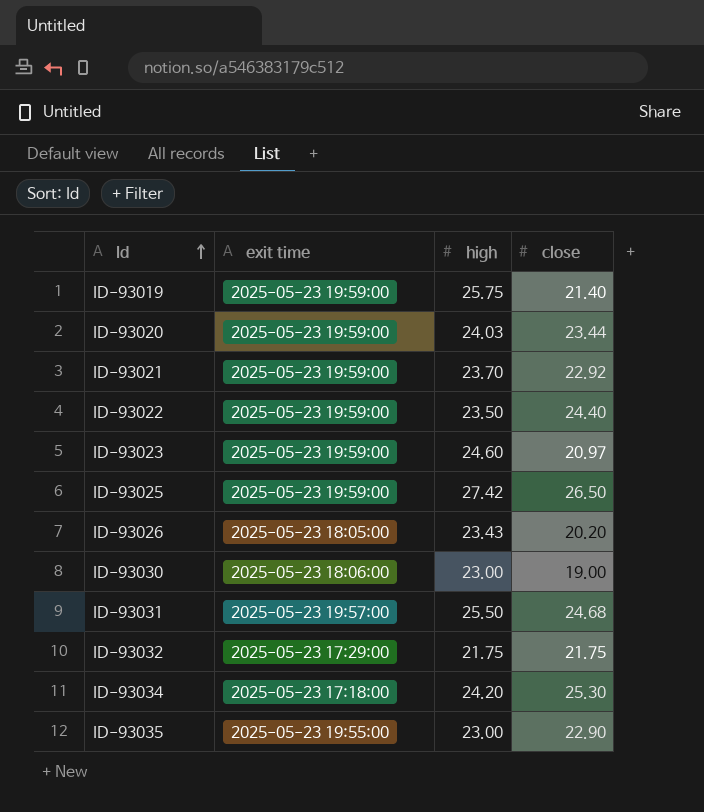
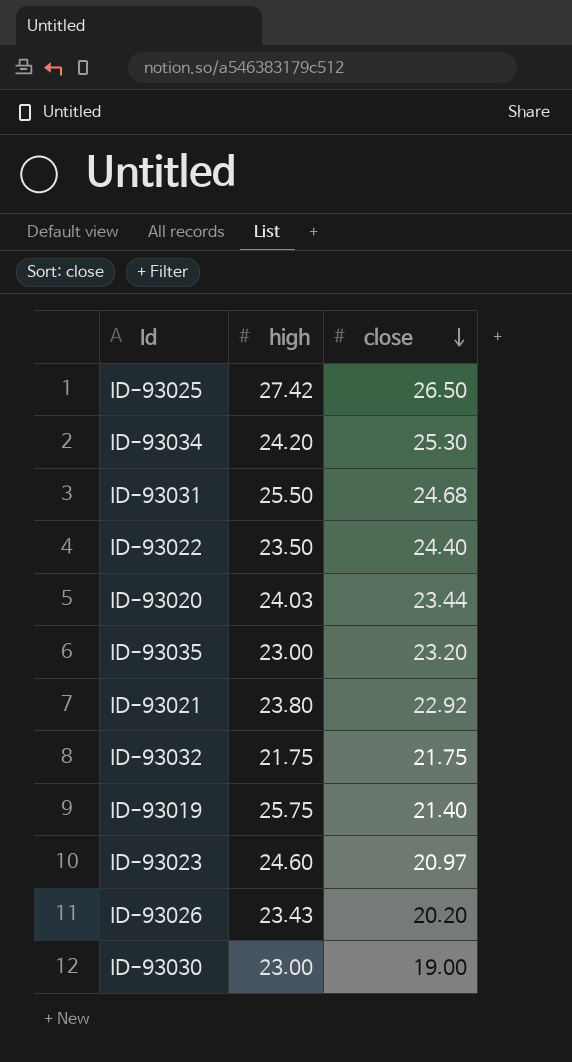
row order: Id ascending -> close descending
column exit time | position: 2 -> none
ID-93035 | close: 22.90 -> 23.20
ID-93021 | high: 23.70 -> 23.80

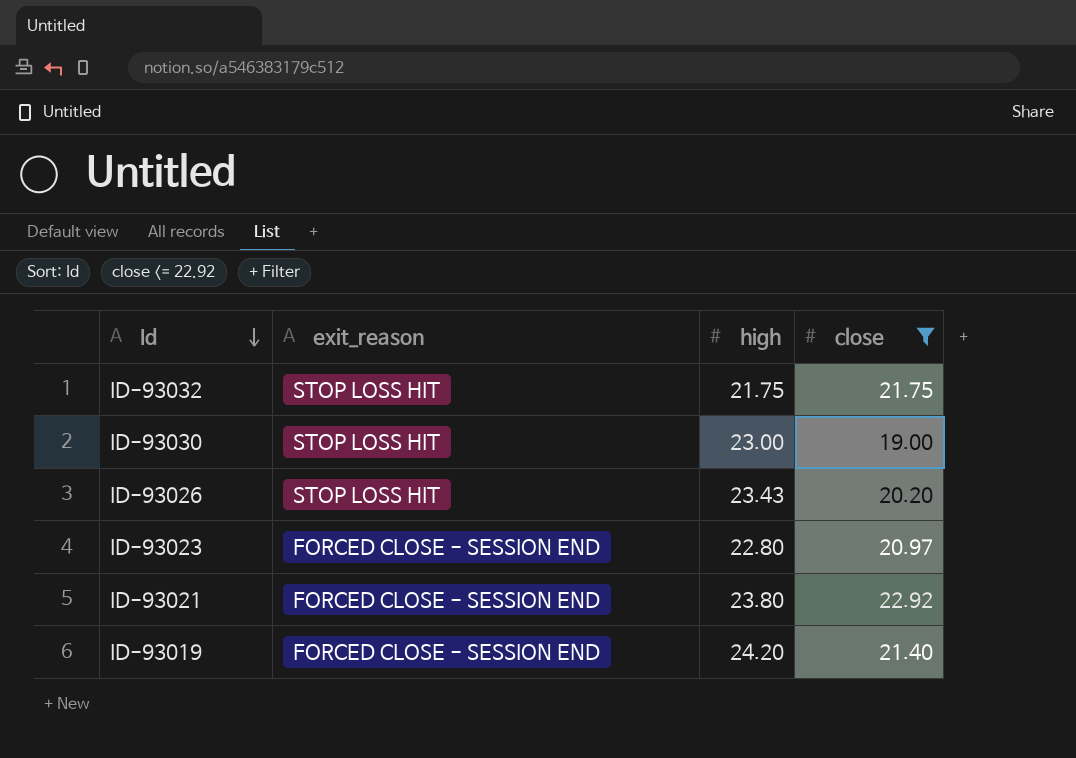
filter: none -> close <= 22.92
row order: close descending -> Id descending
column exit_reason | position: none -> 2
ID-93023 | high: 24.60 -> 22.80
ID-93019 | high: 25.75 -> 24.20

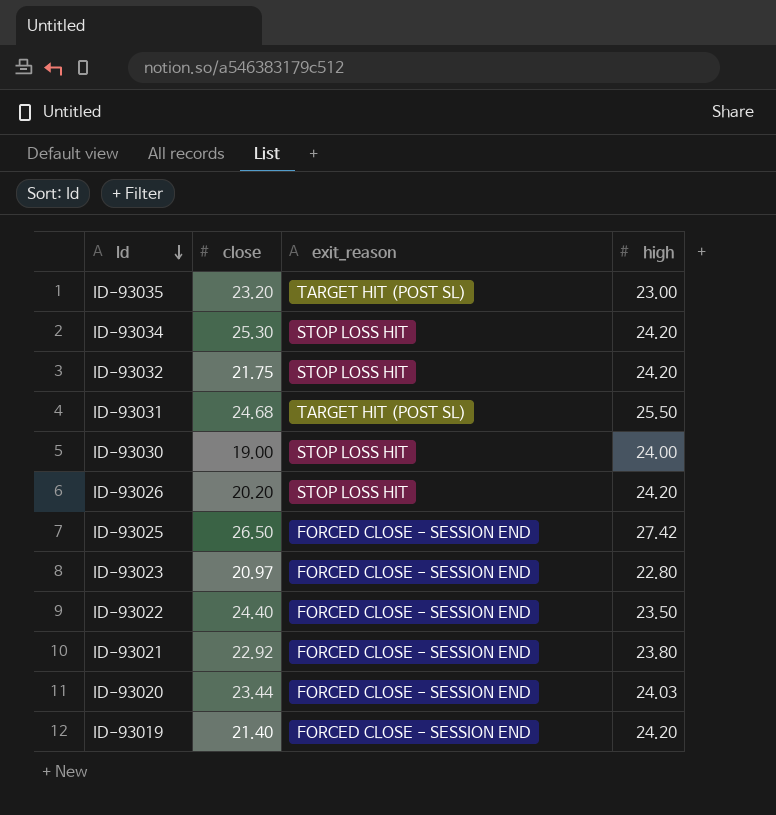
filter: close <= 22.92 -> none
column close | position: 4 -> 2
ID-93032 | high: 21.75 -> 24.20
ID-93030 | high: 23.00 -> 24.00
ID-93026 | high: 23.43 -> 24.20

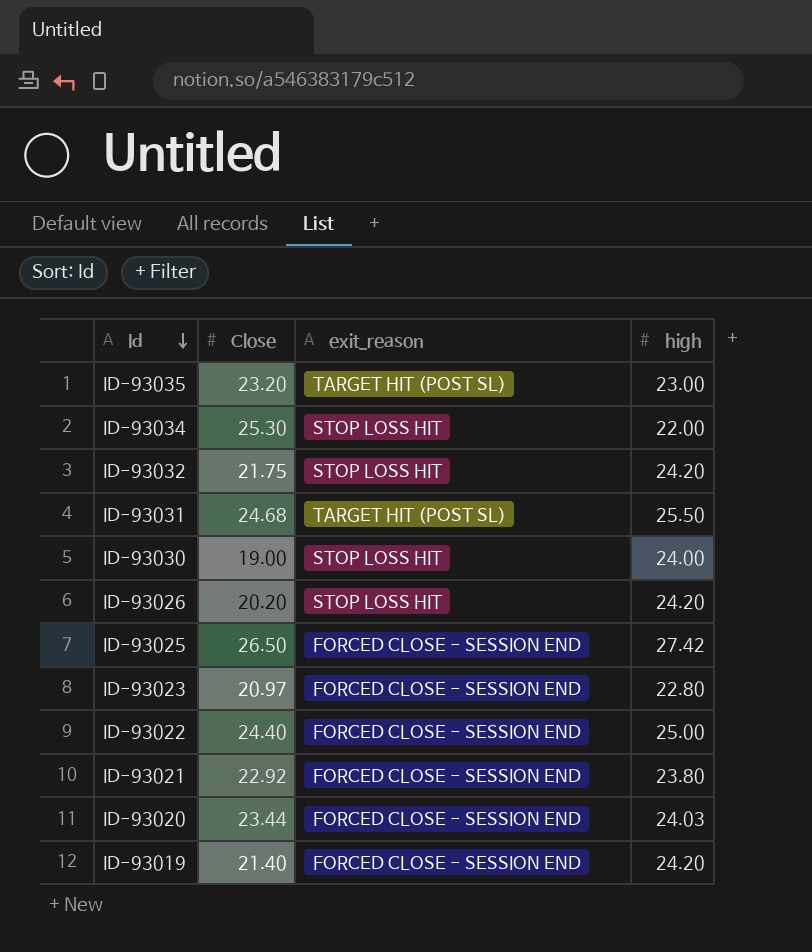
column name: close -> Close
ID-93034 | high: 24.20 -> 22.00
ID-93022 | high: 23.50 -> 25.00

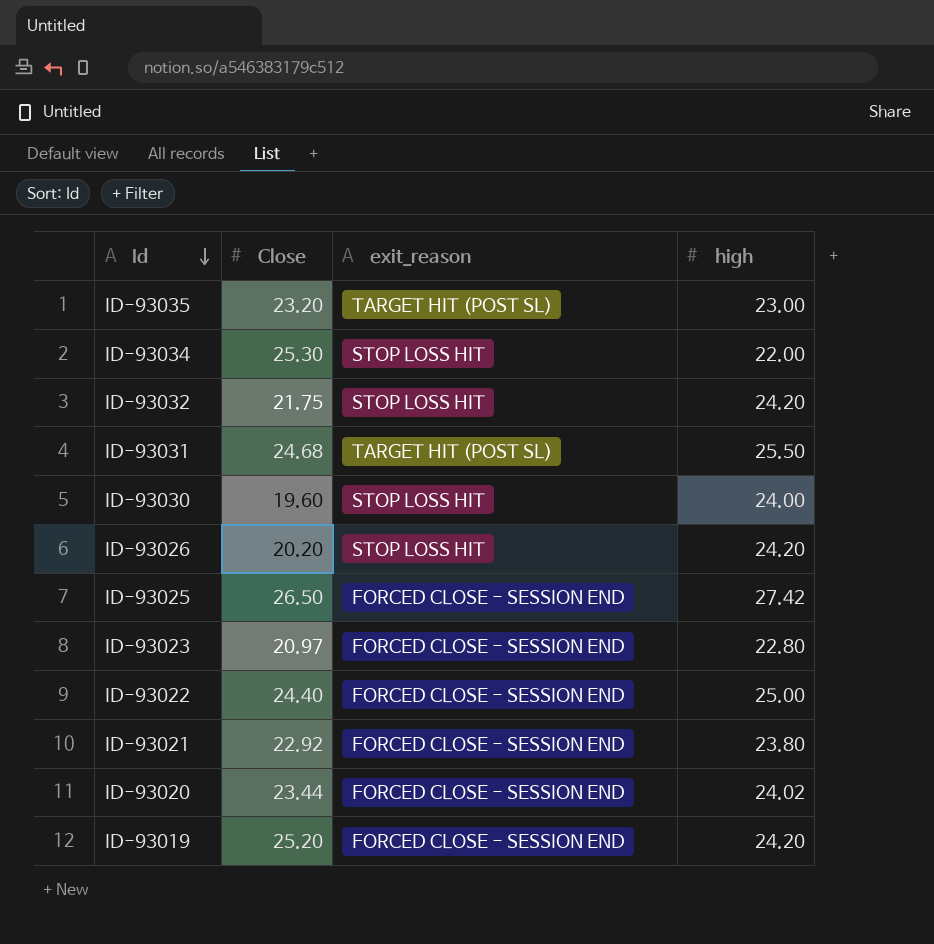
ID-93030 | Close: 19.00 -> 19.60
ID-93020 | high: 24.03 -> 24.02
ID-93019 | Close: 21.40 -> 25.20

